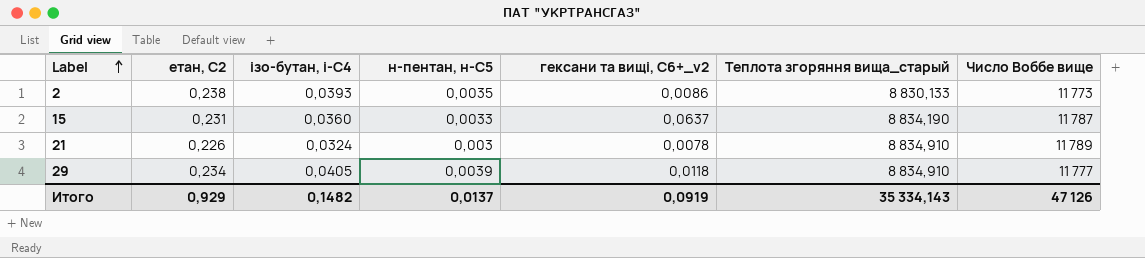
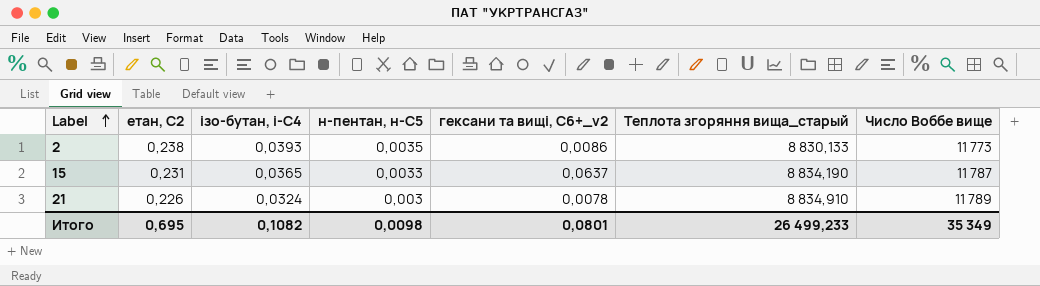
row 29: 0,234 | 0,0405 | 0,0039 | 0,0118 | 8 834,910 | 11 777 -> none
15 | ізо-бутан, і-С4: 0,0360 -> 0,0365
Итого | етан, С2: 0,929 -> 0,695
Итого | ізо-бутан, і-С4: 0,1482 -> 0,1082
Итого | н-пентан, н-С5: 0,0137 -> 0,0098
Итого | гексани та вищі, С6+_v2: 0,0919 -> 0,0801
Итого | Теплота згоряння вища_старый: 35 334,143 -> 26 499,233
Итого | Число Воббе вище: 47 126 -> 35 349

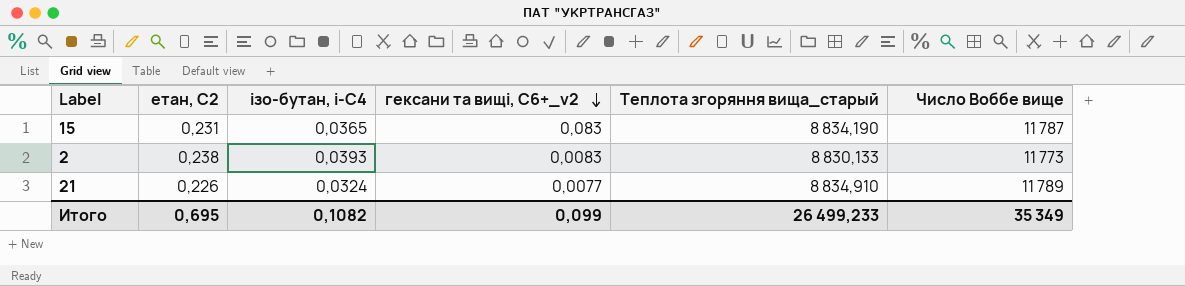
row order: Label ascending -> гексани та вищі, С6+_v2 descending
column н-пентан, н-С5 | position: 4 -> none
15 | гексани та вищі, С6+_v2: 0,0637 -> 0,083
2 | гексани та вищі, С6+_v2: 0,0086 -> 0,0083
21 | гексани та вищі, С6+_v2: 0,0078 -> 0,0077
Итого | гексани та вищі, С6+_v2: 0,0801 -> 0,099

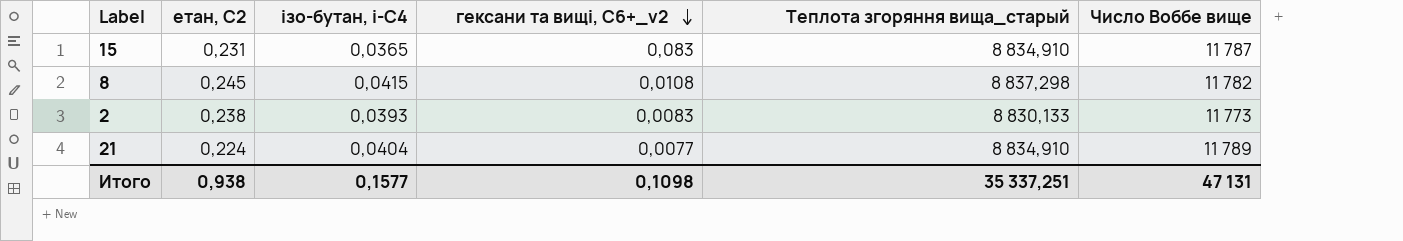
15 | Теплота згоряння вища_старый: 8 834,190 -> 8 834,910
row 8: none -> 0,245 | 0,0415 | 0,0108 | 8 837,298 | 11 782
21 | етан, С2: 0,226 -> 0,224
21 | ізо-бутан, і-С4: 0,0324 -> 0,0404
Итого | етан, С2: 0,695 -> 0,938
Итого | ізо-бутан, і-С4: 0,1082 -> 0,1577
Итого | гексани та вищі, С6+_v2: 0,099 -> 0,1098
Итого | Теплота згоряння вища_старый: 26 499,233 -> 35 337,251
Итого | Число Воббе вище: 35 349 -> 47 131

